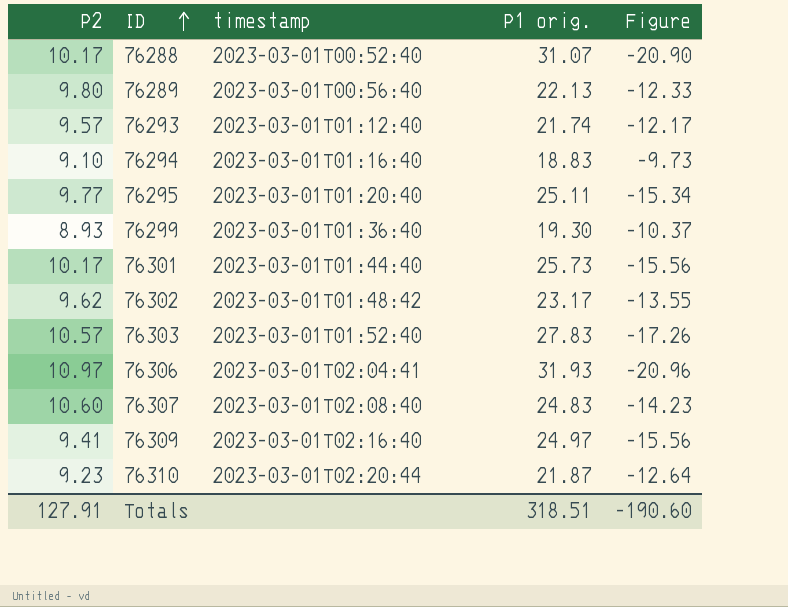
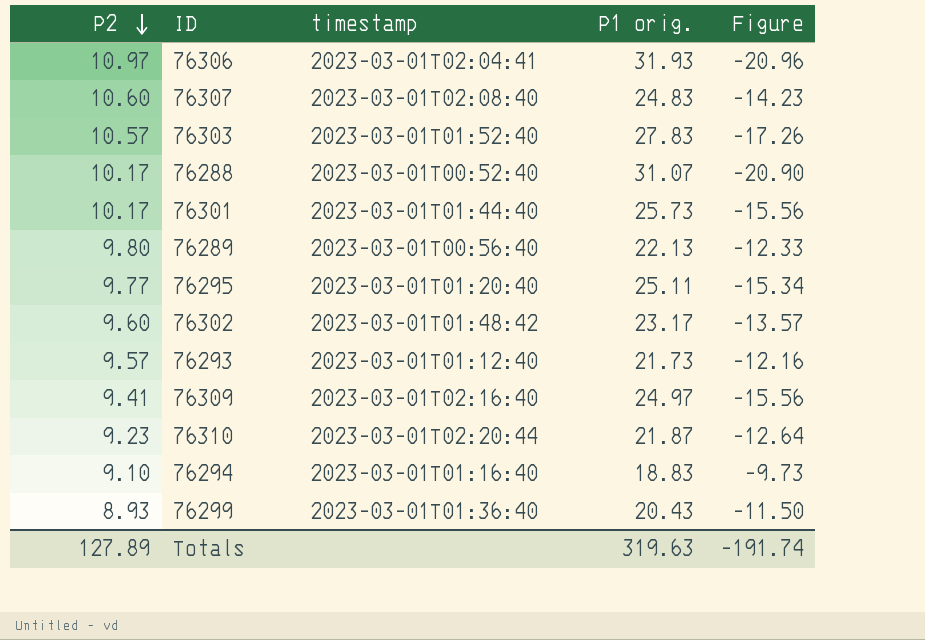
row order: ID ascending -> P2 descending
76302 | P2: 9.62 -> 9.60
76302 | Figure: -13.55 -> -13.57
76293 | P1 orig.: 21.74 -> 21.73
76293 | Figure: -12.17 -> -12.16
76299 | P1 orig.: 19.30 -> 20.43
76299 | Figure: -10.37 -> -11.50
Totals | P2: 127.91 -> 127.89
Totals | P1 orig.: 318.51 -> 319.63
Totals | Figure: -190.60 -> -191.74

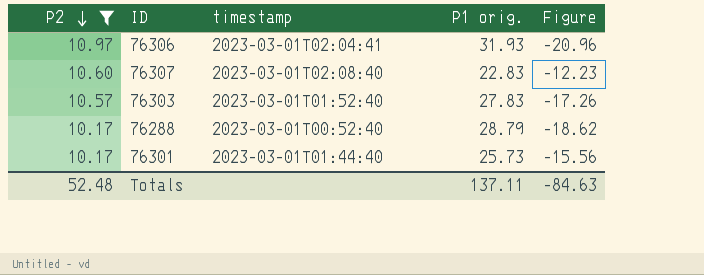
filter: none -> P2 >= 10.17
76307 | P1 orig.: 24.83 -> 22.83
76307 | Figure: -14.23 -> -12.23
76288 | P1 orig.: 31.07 -> 28.79
76288 | Figure: -20.90 -> -18.62
Totals | P2: 127.89 -> 52.48
Totals | P1 orig.: 319.63 -> 137.11
Totals | Figure: -191.74 -> -84.63

